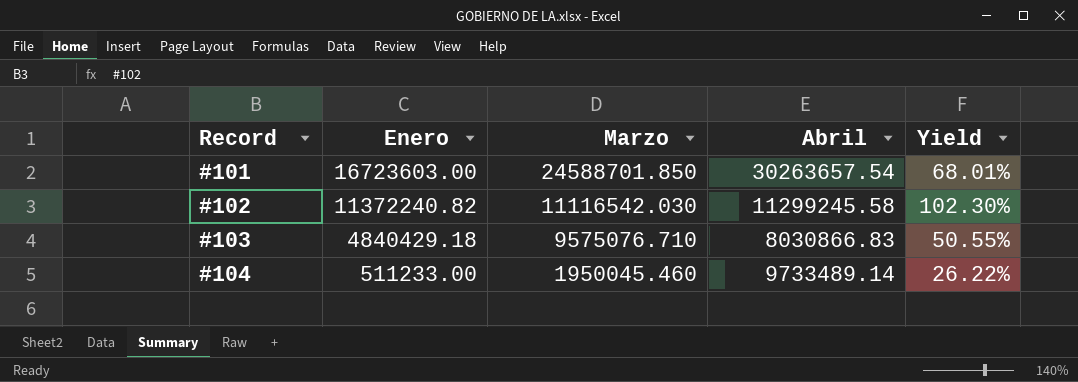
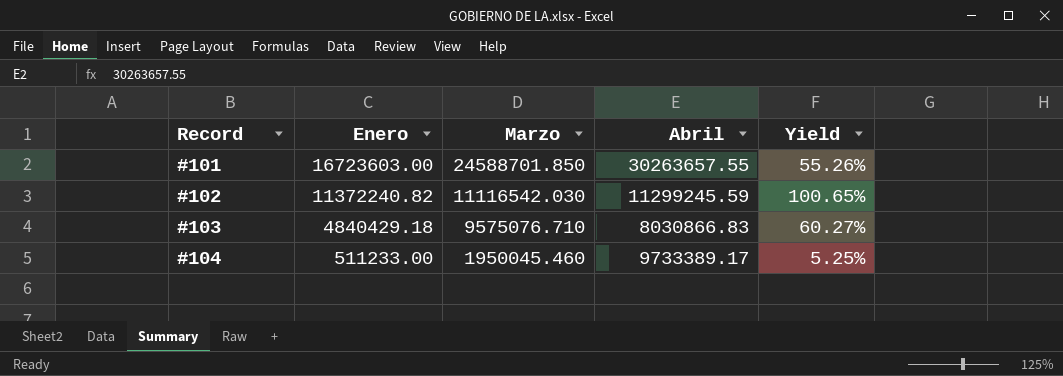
column Yield | formula: [Enero] / [Marzo] -> [Enero] / [Abril]
#101 | Abril: 30263657.54 -> 30263657.55
#102 | Abril: 11299245.58 -> 11299245.59
#104 | Abril: 9733489.14 -> 9733389.17

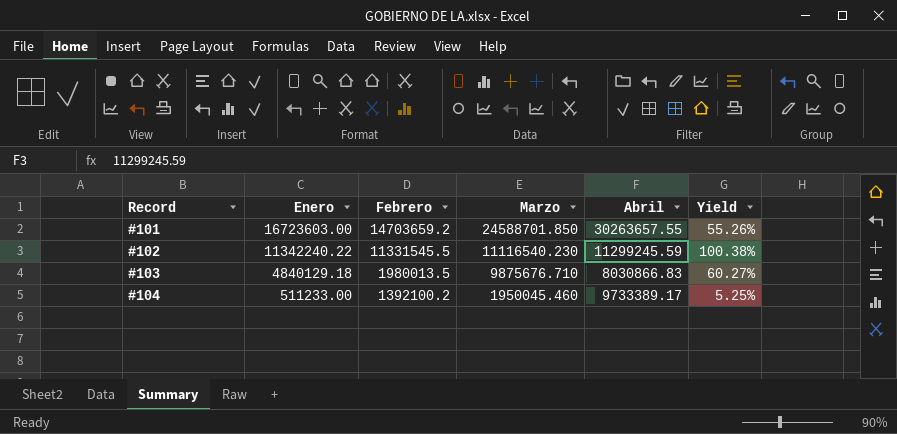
column Febrero | position: none -> 3
#102 | Enero: 11372240.82 -> 11342240.22
#102 | Marzo: 11116542.030 -> 11116540.230
#102 | Yield: 100.65% -> 100.38%
#103 | Enero: 4840429.18 -> 4840129.18
#103 | Marzo: 9575076.710 -> 9875676.710

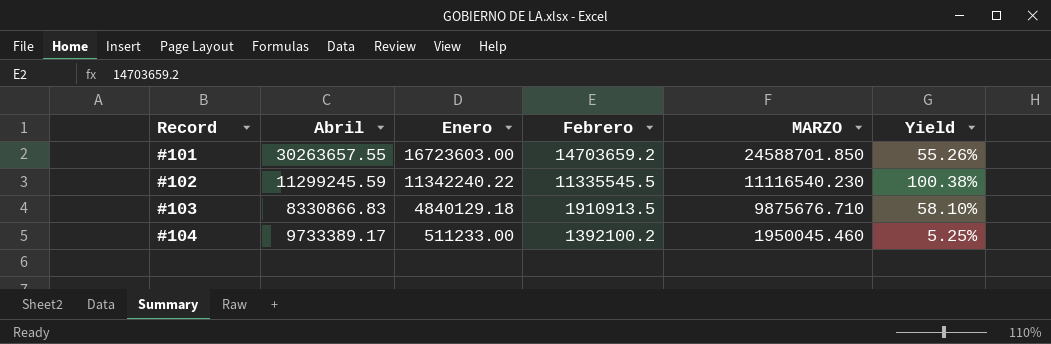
column Abril | position: 5 -> 2
column name: Marzo -> MARZO
#102 | Febrero: 11331545.5 -> 11335545.5
#103 | Abril: 8030866.83 -> 8330866.83
#103 | Febrero: 1980013.5 -> 1910913.5
#103 | Yield: 60.27% -> 58.10%

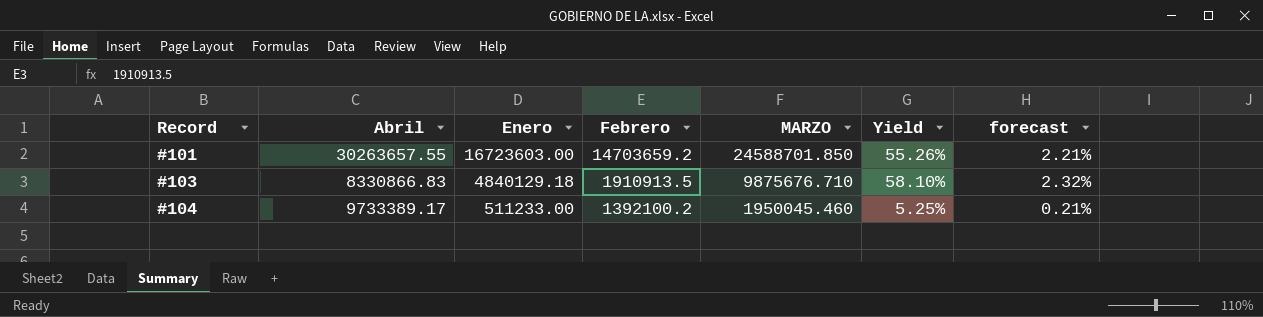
column forecast | formula: none -> [Yield] * 0.04
row #102: 11299245.59 | 11342240.22 | 11335545.5 | 11116540.230 | 100.38% -> none

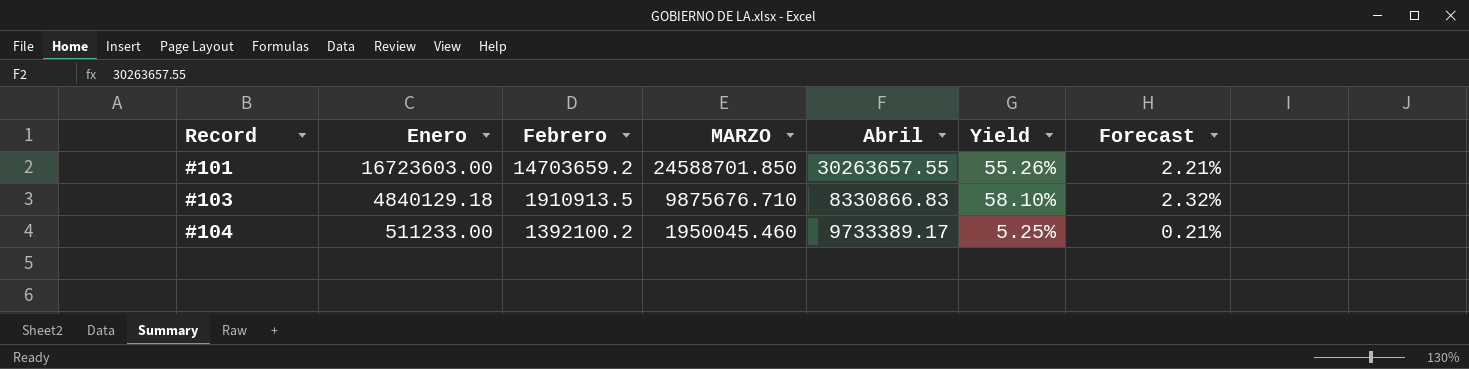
column Abril | position: 2 -> 5
column name: forecast -> Forecast

